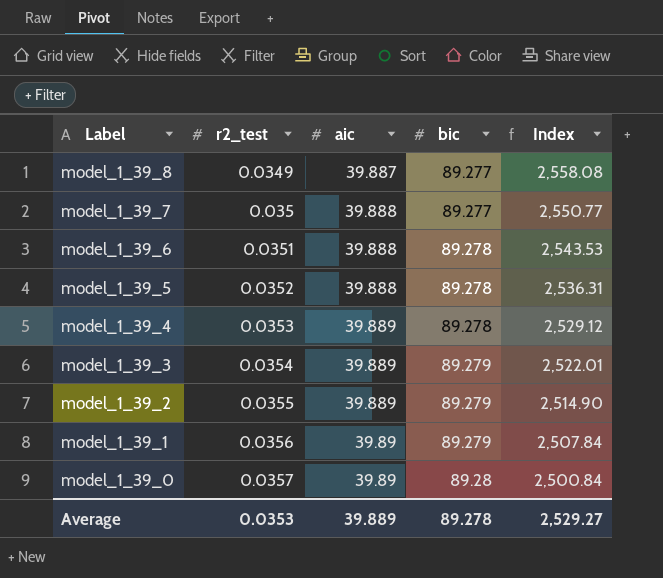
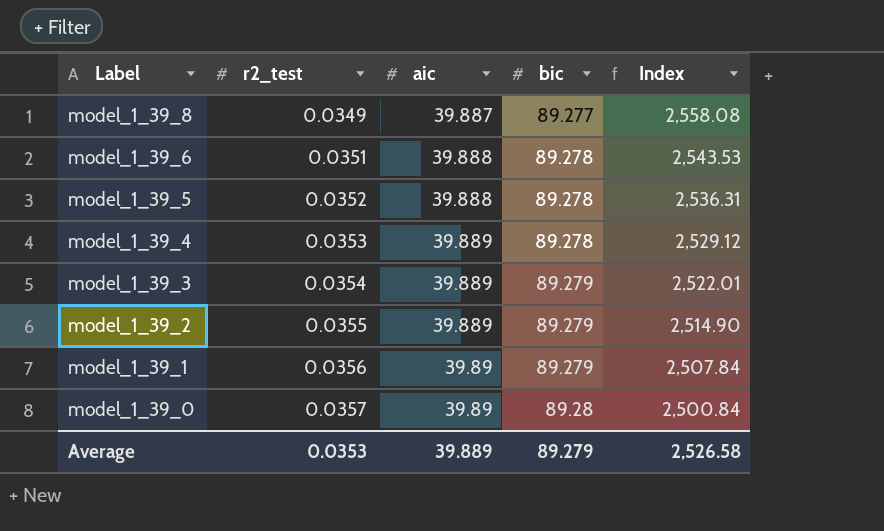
row model_1_39_7: 0.035 | 39.888 | 89.277 | 2,550.77 -> none
Average | bic: 89.278 -> 89.279
Average | Index: 2,529.27 -> 2,526.58

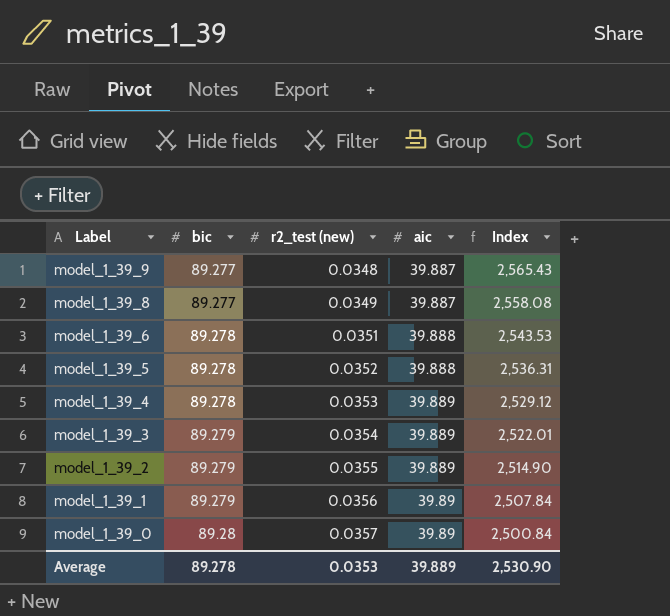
column bic | position: 4 -> 2
column name: r2_test -> r2_test (new)
row model_1_39_9: none -> 89.277 | 0.0348 | 39.887 | 2,565.43
Average | bic: 89.279 -> 89.278
Average | Index: 2,526.58 -> 2,530.90

